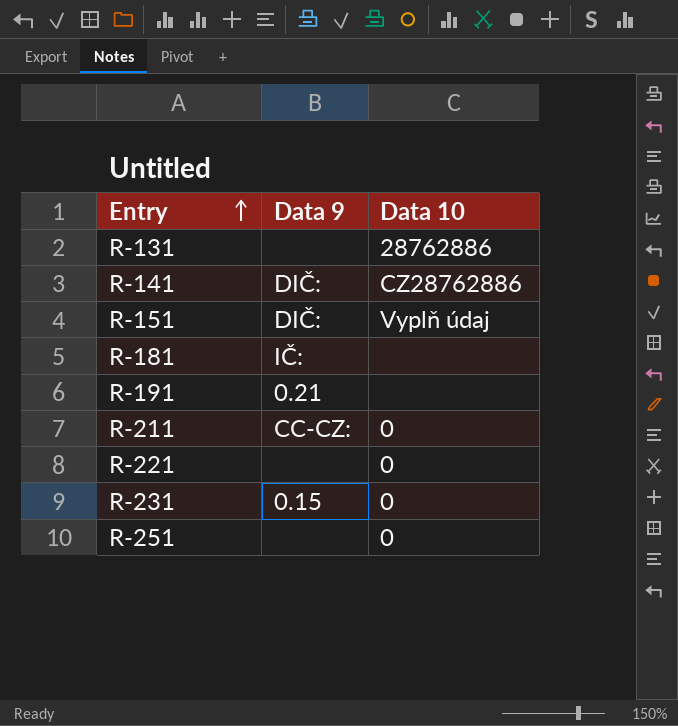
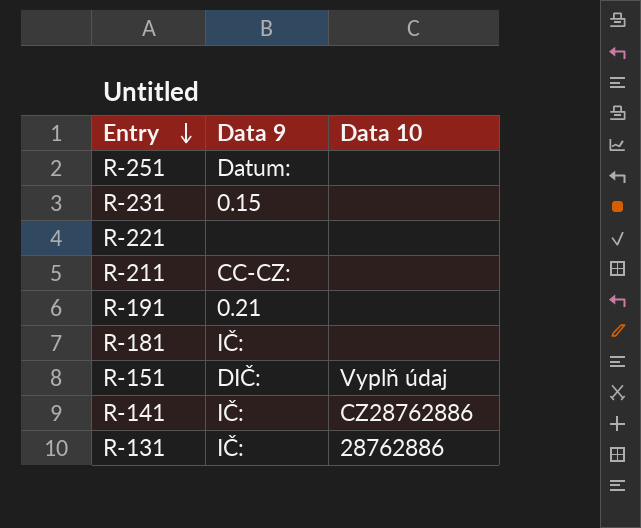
row order: Entry ascending -> Entry descending
R-251 | Data 9: none -> Datum:
R-251 | Data 10: 0 -> none
R-231 | Data 10: 0 -> none
R-221 | Data 10: 0 -> none
R-211 | Data 10: 0 -> none
R-141 | Data 9: DIČ: -> IČ:
R-131 | Data 9: none -> IČ:

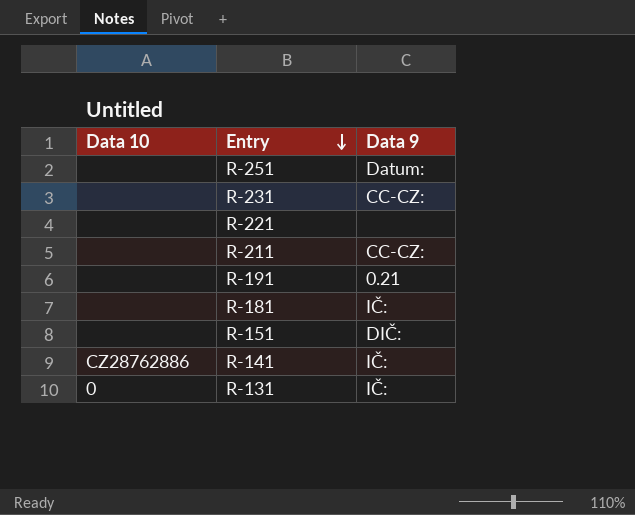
column Data 10 | position: 3 -> 1
R-231 | Data 9: 0.15 -> CC-CZ:
R-151 | Data 10: Vyplň údaj -> none
R-131 | Data 10: 28762886 -> 0

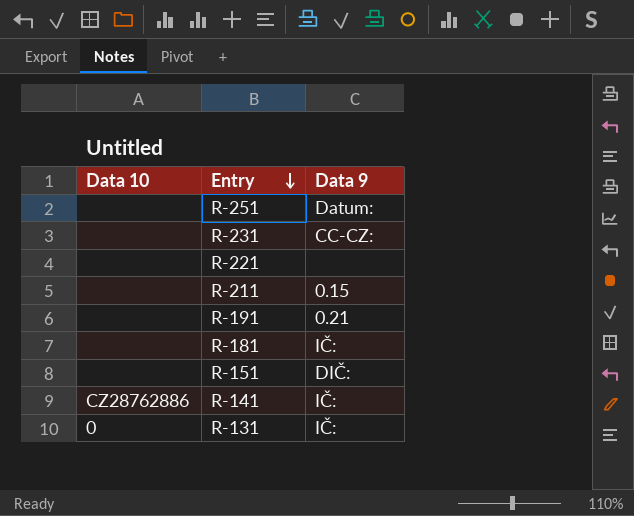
R-211 | Data 9: CC-CZ: -> 0.15

